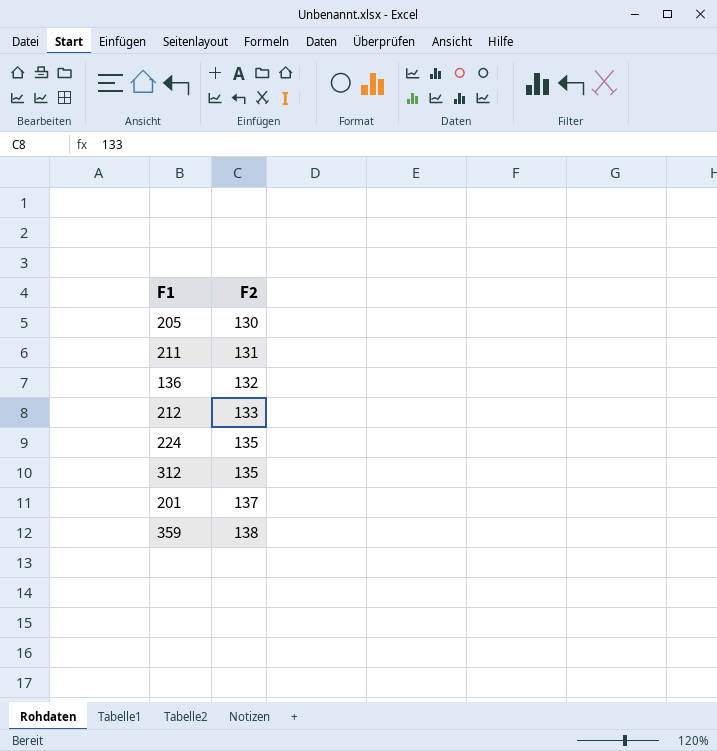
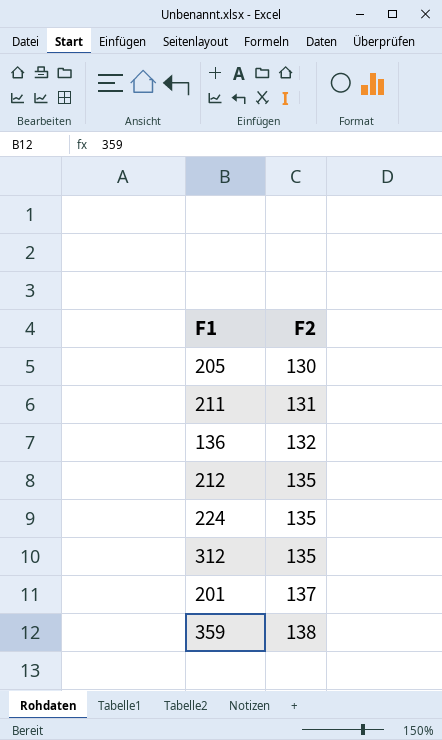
212 | F2: 133 -> 135

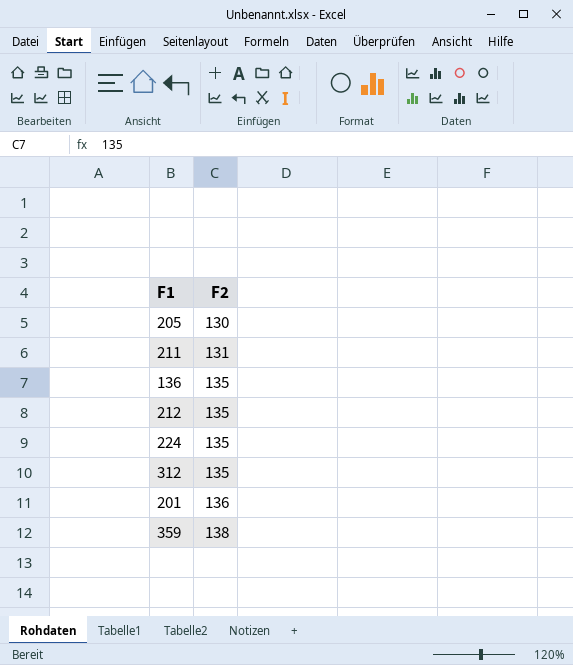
136 | F2: 132 -> 135
201 | F2: 137 -> 136

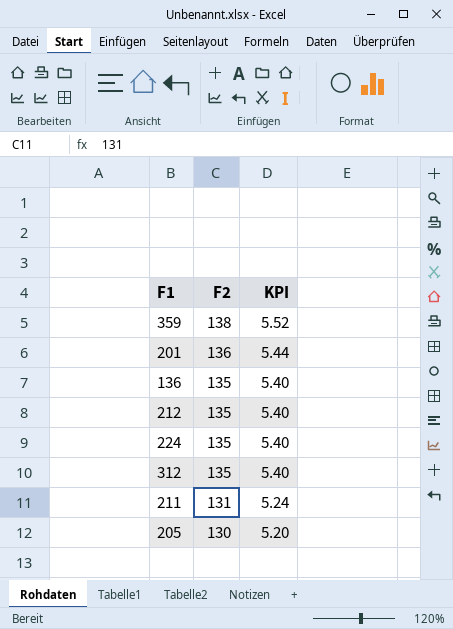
row order: F2 ascending -> F2 descending
column KPI | formula: none -> [F2] * 0.04

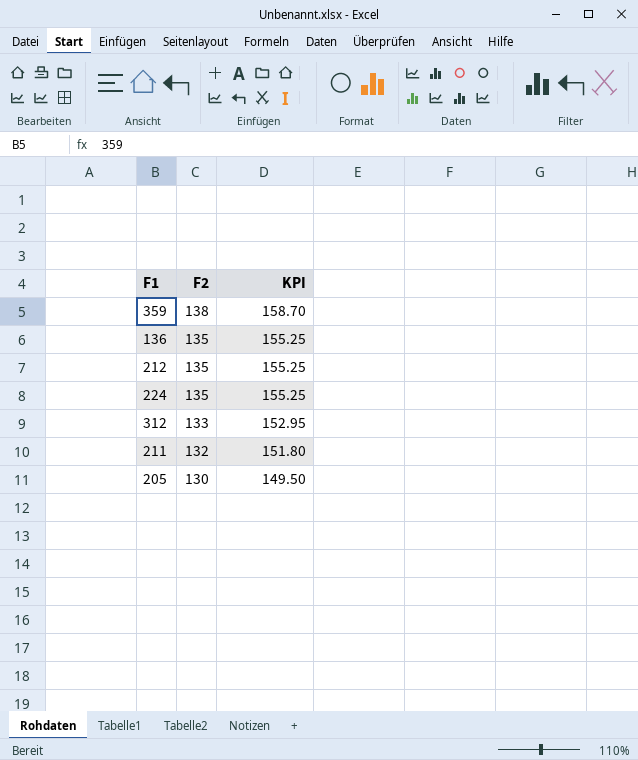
column KPI | formula: [F2] * 0.04 -> [F2] * 1.15
row 201: 136 | 5.44 -> none
312 | F2: 135 -> 133
211 | F2: 131 -> 132

